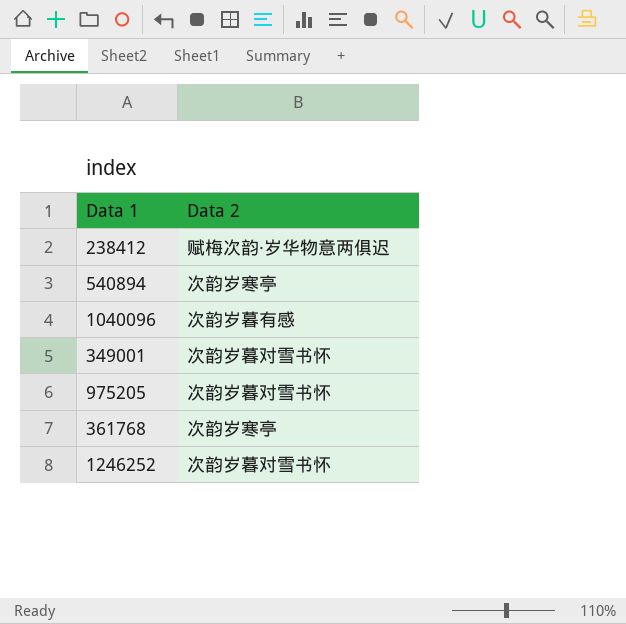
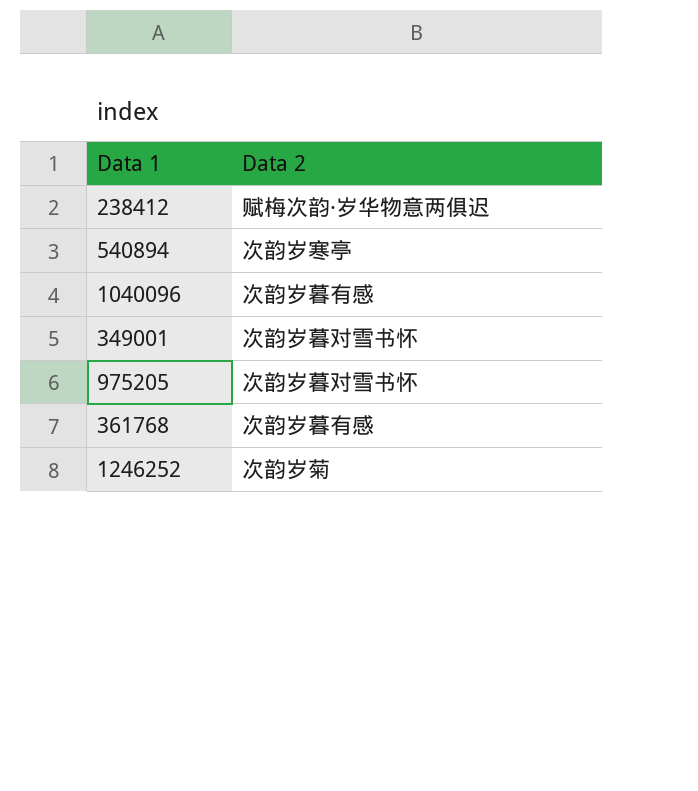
361768 | Data 2: 次韵岁寒亭 -> 次韵岁暮有感
1246252 | Data 2: 次韵岁暮对雪书怀 -> 次韵岁菊

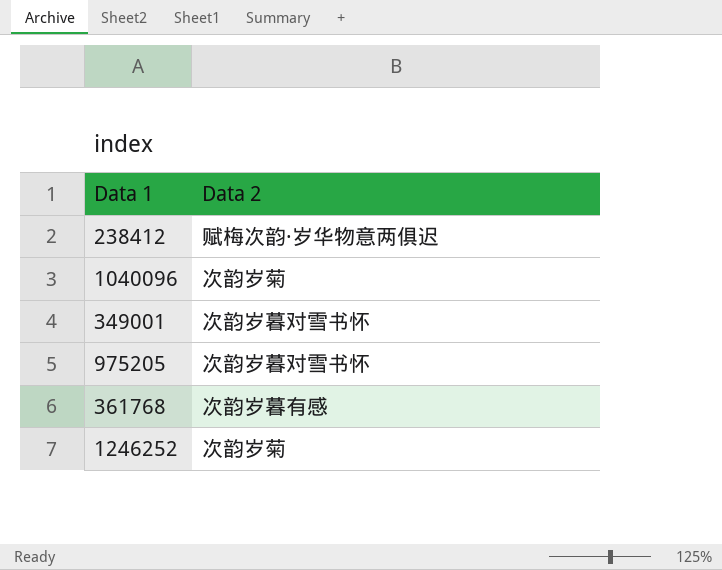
row 540894: 次韵岁寒亭 -> none
1040096 | Data 2: 次韵岁暮有感 -> 次韵岁菊

